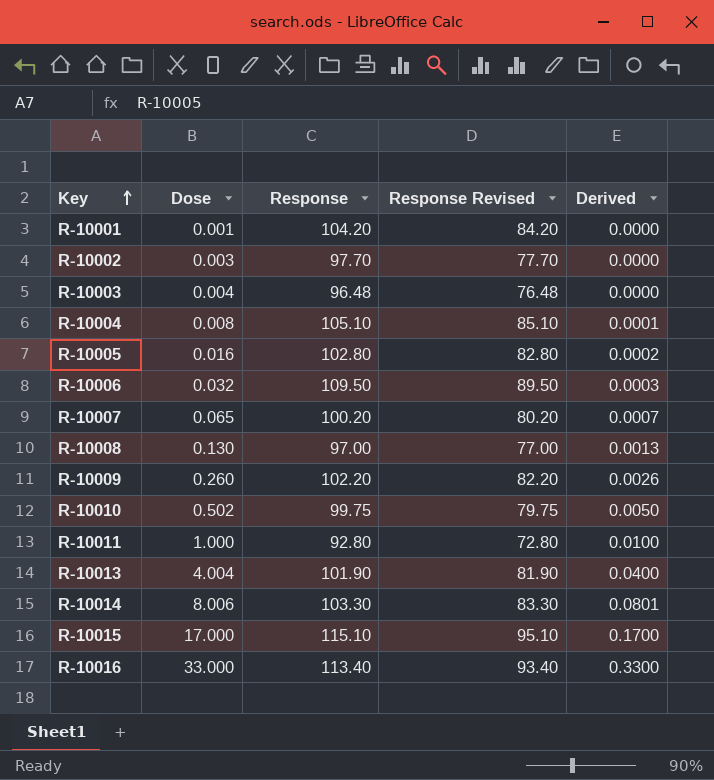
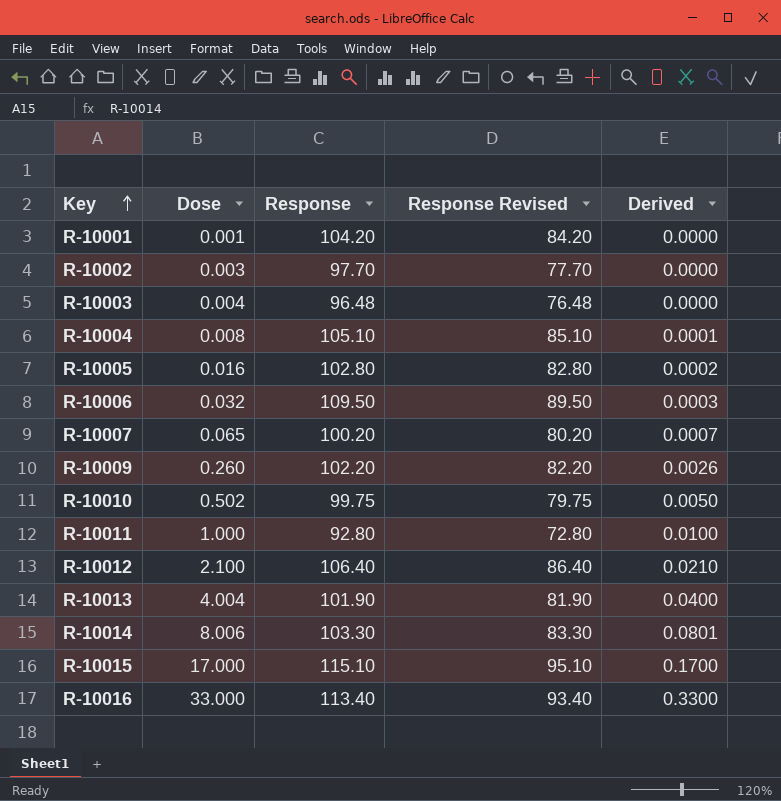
row R-10008: 0.130 | 97.00 | 77.00 | 0.0013 -> none
row R-10012: none -> 2.100 | 106.40 | 86.40 | 0.0210

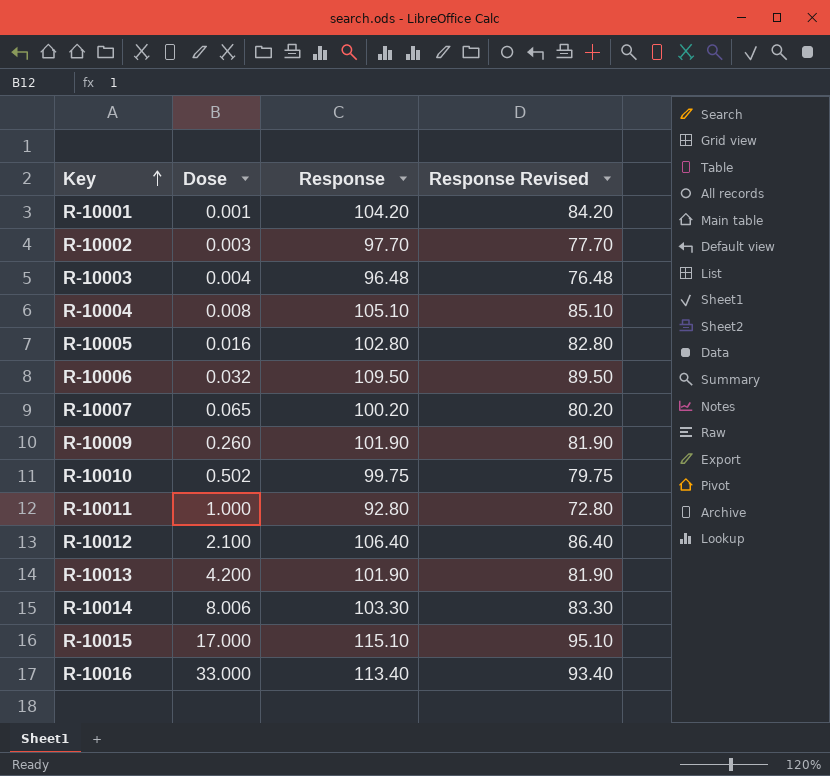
column Derived | formula: [Dose] * 0.01 -> none
R-10009 | Response: 102.20 -> 101.90
R-10009 | Response Revised: 82.20 -> 81.90
R-10013 | Dose: 4.004 -> 4.200

